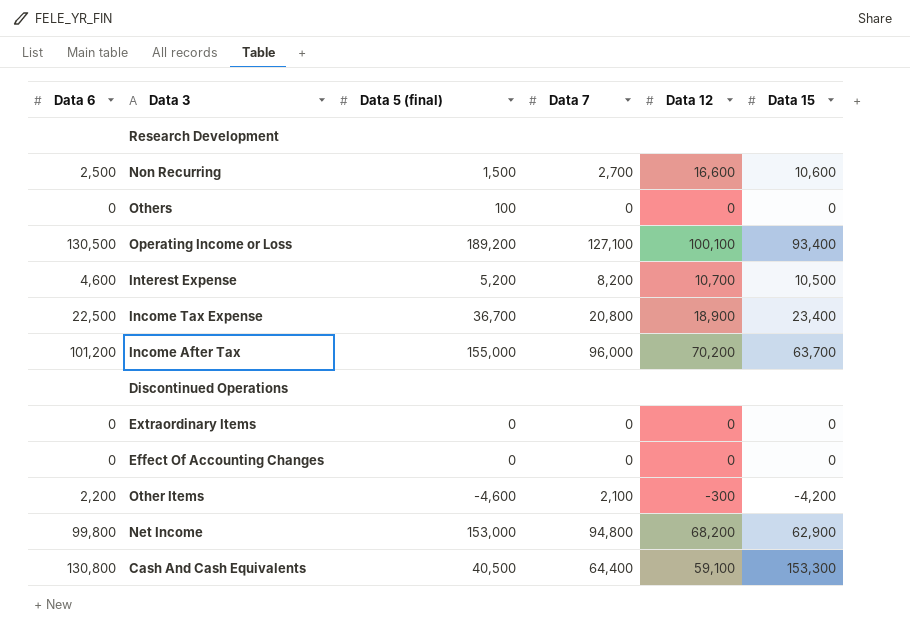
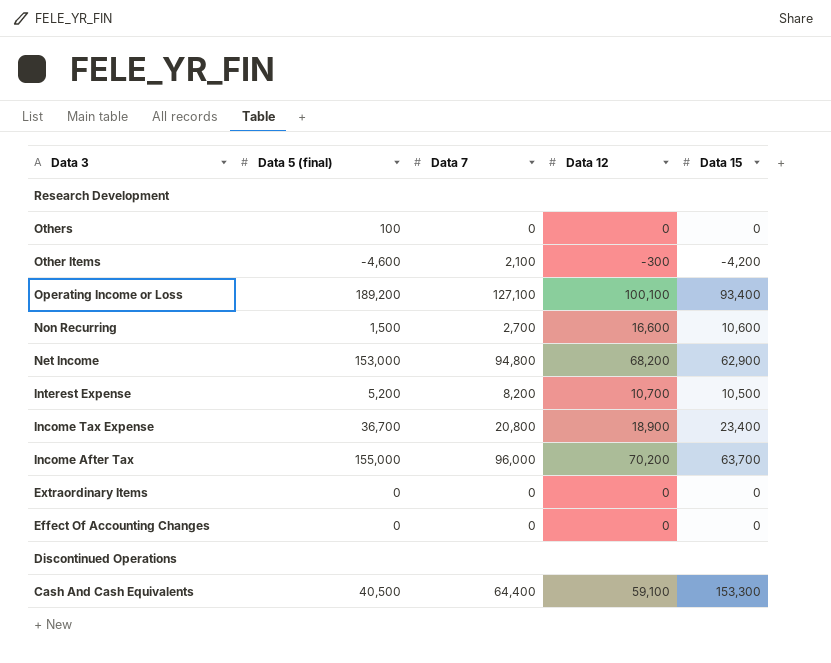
row order: none -> Data 3 descending
column Data 6 | position: 1 -> none

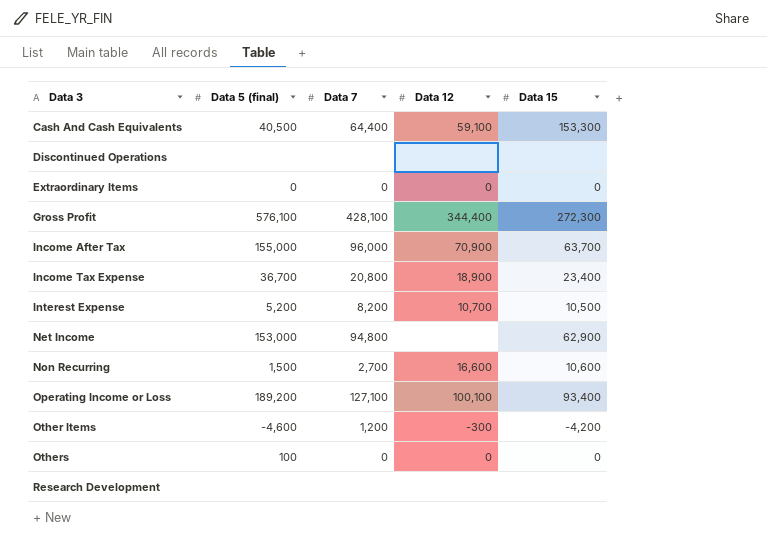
row order: Data 3 descending -> Data 3 ascending
row Effect Of Accounting Changes: 0 | 0 | 0 | 0 -> none
row Gross Profit: none -> 576,100 | 428,100 | 344,400 | 272,300
Income After Tax | Data 12: 70,200 -> 70,900
Net Income | Data 12: 68,200 -> none
Other Items | Data 7: 2,100 -> 1,200

